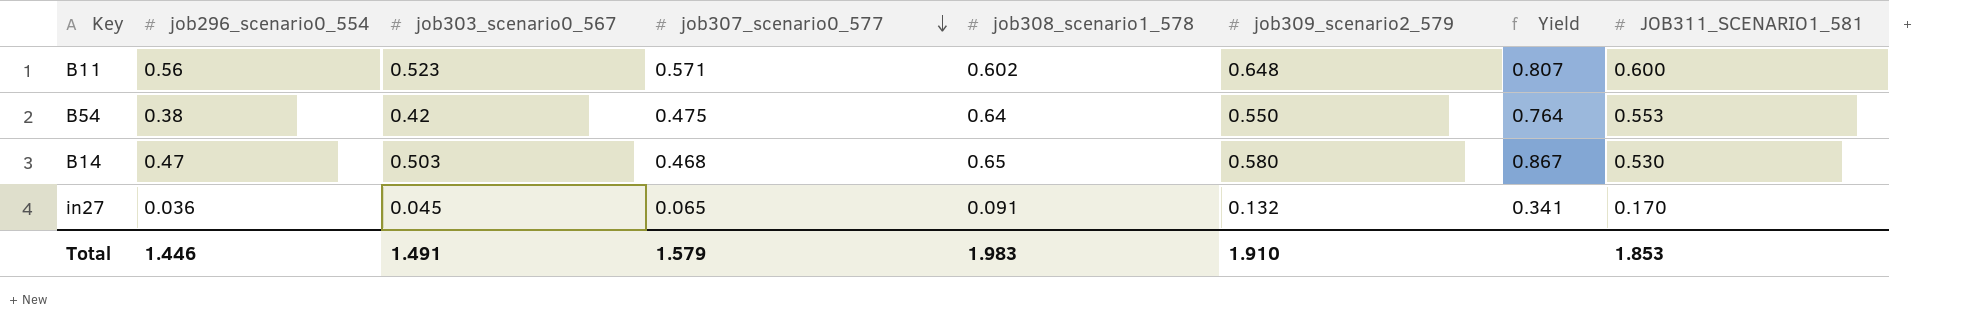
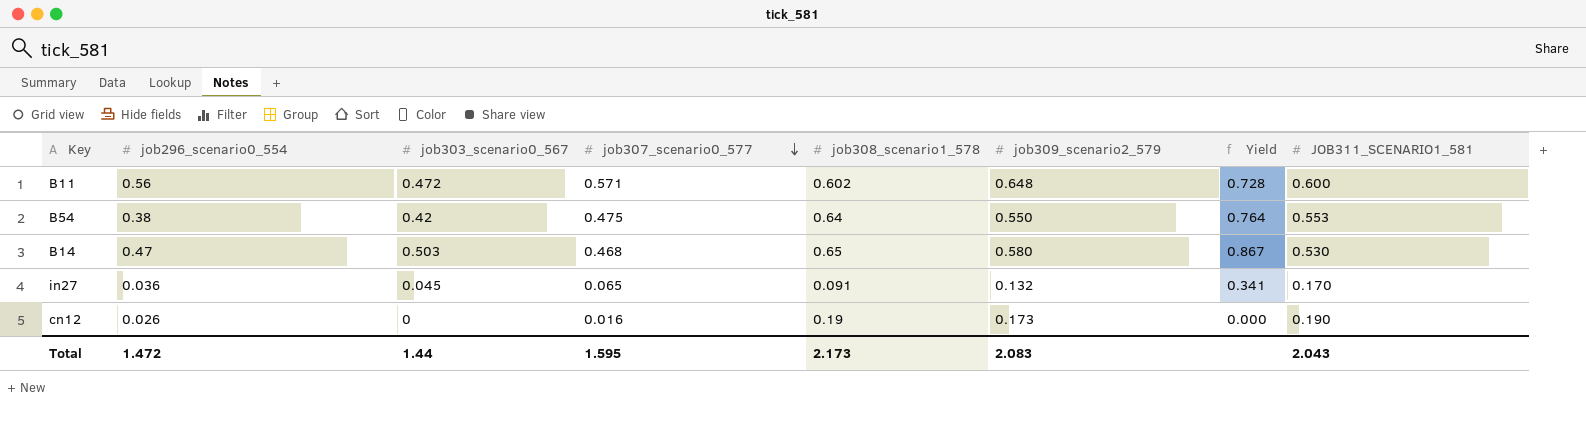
B11 | job303_scenario0_567: 0.523 -> 0.472
B11 | Yield: 0.807 -> 0.728
row cn12: none -> 0.026 | 0 | 0.016 | 0.19 | 0.173 | 0.000 | 0.190
Total | job296_scenario0_554: 1.446 -> 1.472
Total | job303_scenario0_567: 1.491 -> 1.44
Total | job307_scenario0_577: 1.579 -> 1.595
Total | job308_scenario1_578: 1.983 -> 2.173
Total | job309_scenario2_579: 1.910 -> 2.083
Total | JOB311_SCENARIO1_581: 1.853 -> 2.043

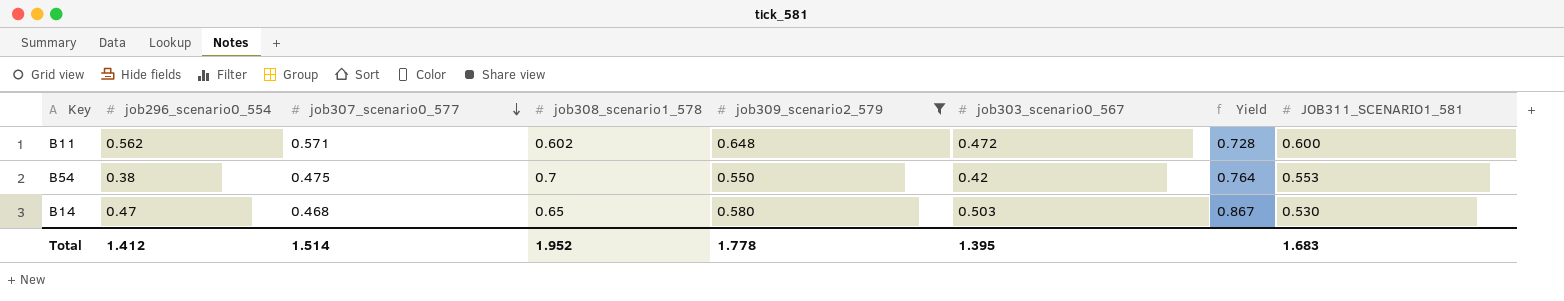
filter: none -> job309_scenario2_579 >= 0.550
column job303_scenario0_567 | position: 3 -> 6
B11 | job296_scenario0_554: 0.56 -> 0.562
B54 | job308_scenario1_578: 0.64 -> 0.7
Total | job296_scenario0_554: 1.472 -> 1.412
Total | job307_scenario0_577: 1.595 -> 1.514
Total | job308_scenario1_578: 2.173 -> 1.952
Total | job309_scenario2_579: 2.083 -> 1.778
Total | job303_scenario0_567: 1.44 -> 1.395
Total | JOB311_SCENARIO1_581: 2.043 -> 1.683

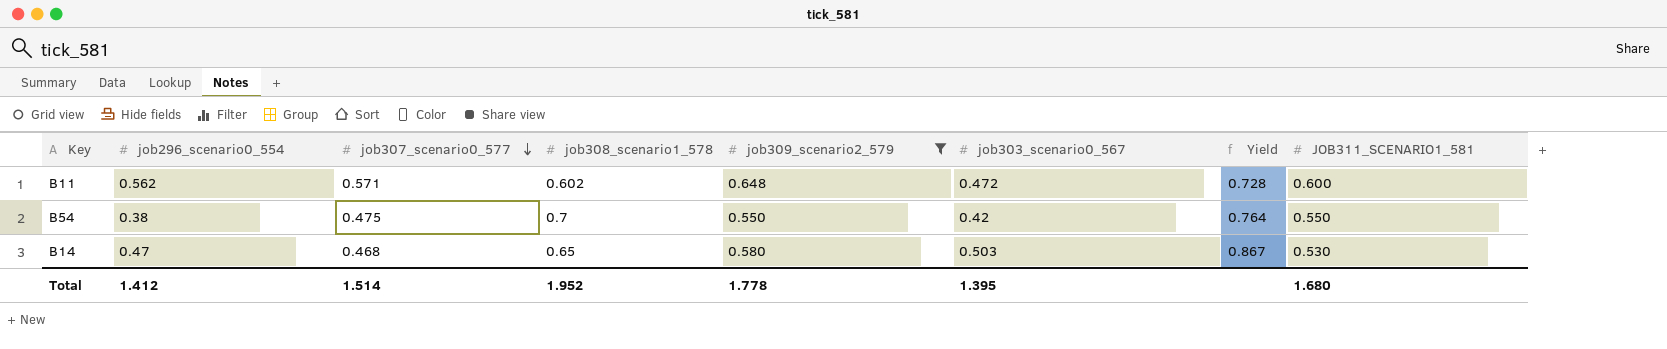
B54 | JOB311_SCENARIO1_581: 0.553 -> 0.550
Total | JOB311_SCENARIO1_581: 1.683 -> 1.680

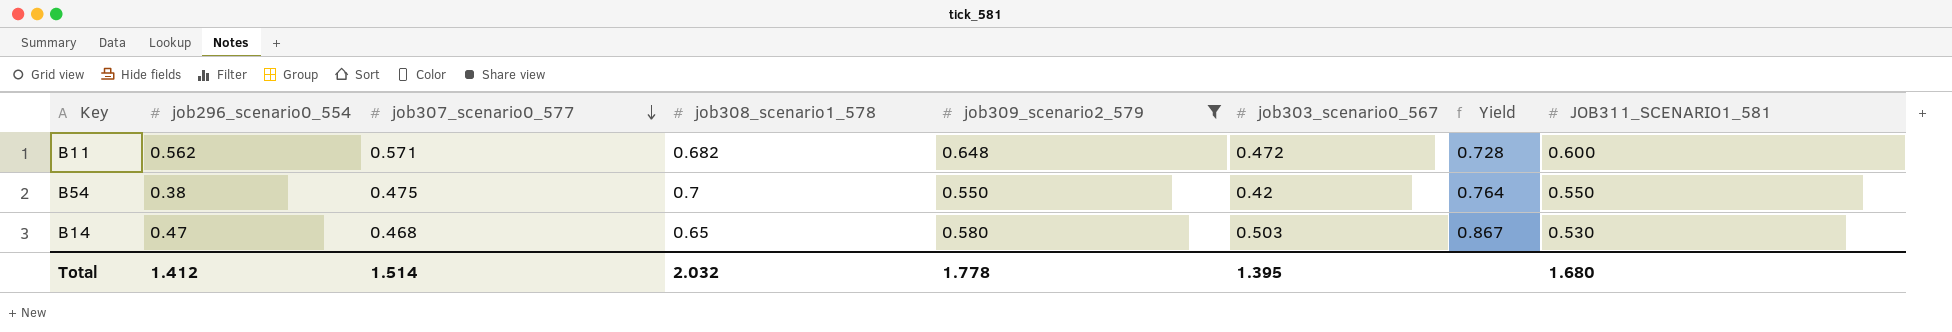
B11 | job308_scenario1_578: 0.602 -> 0.682
Total | job308_scenario1_578: 1.952 -> 2.032

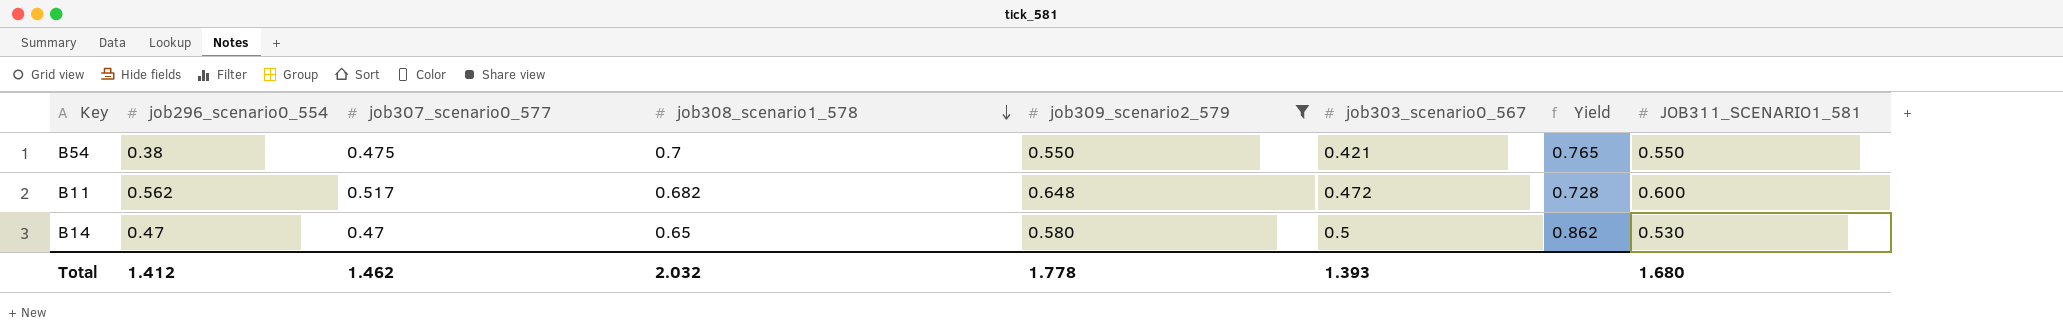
row order: job307_scenario0_577 descending -> job308_scenario1_578 descending
B54 | job303_scenario0_567: 0.42 -> 0.421
B54 | Yield: 0.764 -> 0.765
B11 | job307_scenario0_577: 0.571 -> 0.517
B14 | job307_scenario0_577: 0.468 -> 0.47
B14 | job303_scenario0_567: 0.503 -> 0.5
B14 | Yield: 0.867 -> 0.862
Total | job307_scenario0_577: 1.514 -> 1.462
Total | job303_scenario0_567: 1.395 -> 1.393

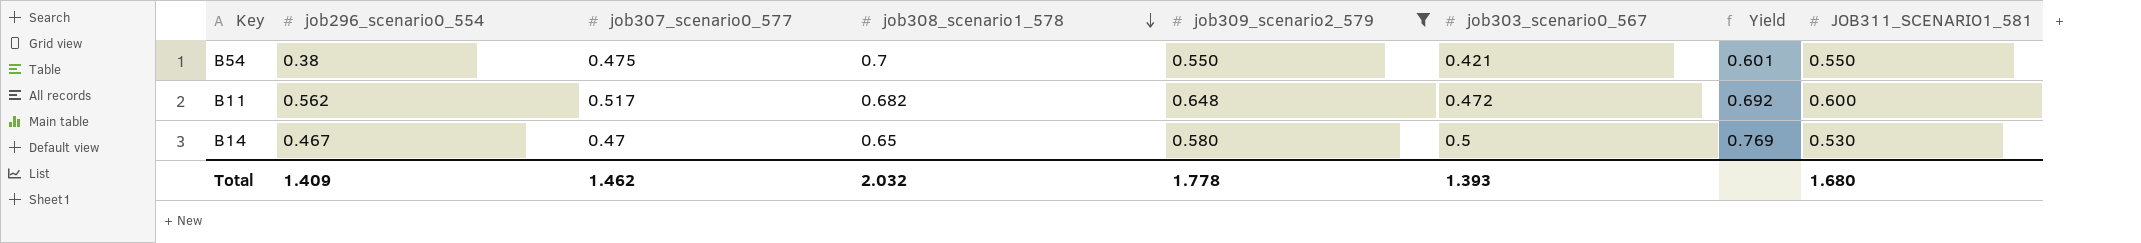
column Yield | formula: [job303_scenario0_567] / [job309_scenario2_579] -> [job303_scenario0_567] / [job308_scenario1_578]
B14 | job296_scenario0_554: 0.47 -> 0.467
Total | job296_scenario0_554: 1.412 -> 1.409

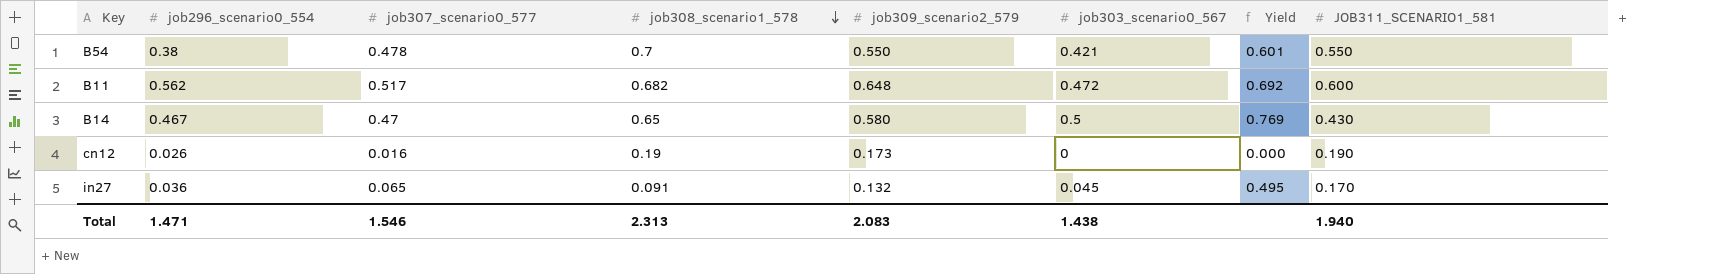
filter: job309_scenario2_579 >= 0.550 -> none
B54 | job307_scenario0_577: 0.475 -> 0.478
B14 | JOB311_SCENARIO1_581: 0.530 -> 0.430
Total | job296_scenario0_554: 1.409 -> 1.471
Total | job307_scenario0_577: 1.462 -> 1.546
Total | job308_scenario1_578: 2.032 -> 2.313
Total | job309_scenario2_579: 1.778 -> 2.083
Total | job303_scenario0_567: 1.393 -> 1.438
Total | JOB311_SCENARIO1_581: 1.680 -> 1.940

